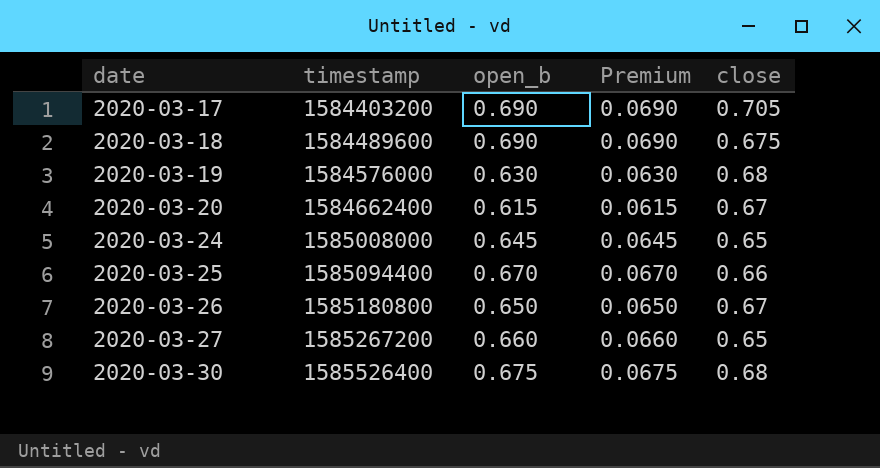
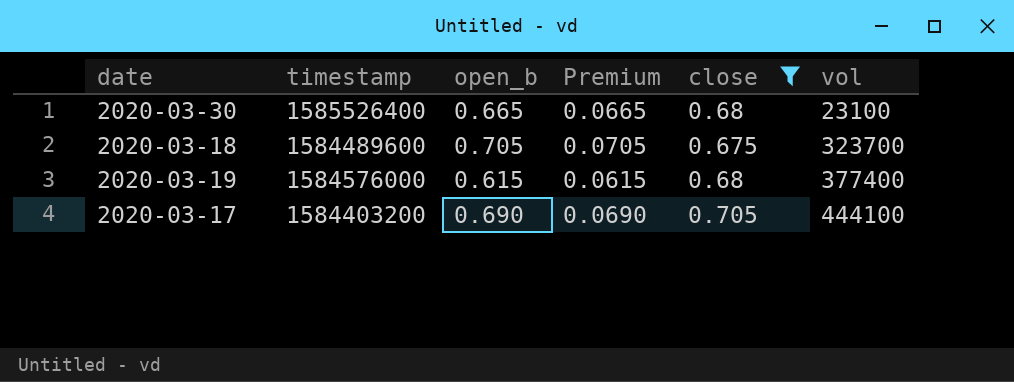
filter: none -> close >= 0.675
row order: date ascending -> vol ascending
column vol | position: none -> 6
2020-03-30 | open_b: 0.675 -> 0.665
2020-03-30 | Premium: 0.0675 -> 0.0665
2020-03-18 | open_b: 0.690 -> 0.705
2020-03-18 | Premium: 0.0690 -> 0.0705
2020-03-19 | open_b: 0.630 -> 0.615
2020-03-19 | Premium: 0.0630 -> 0.0615

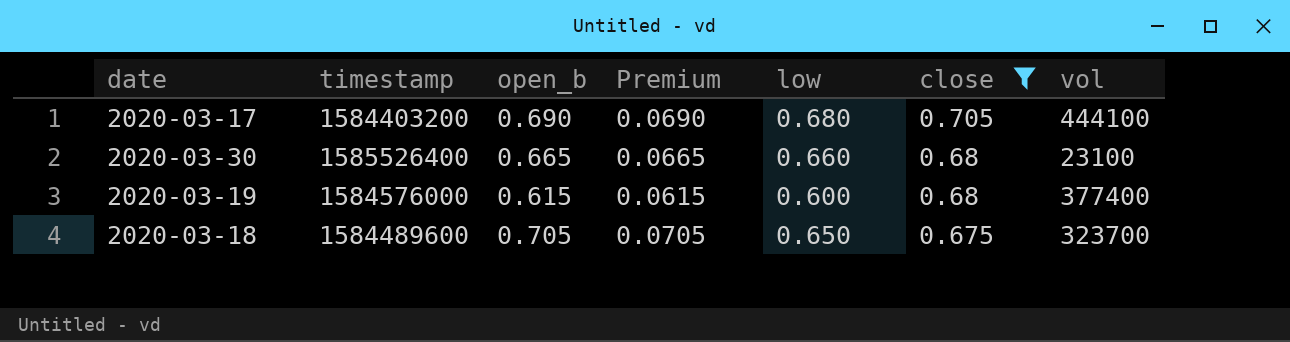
row order: vol ascending -> close descending
column low | position: none -> 5

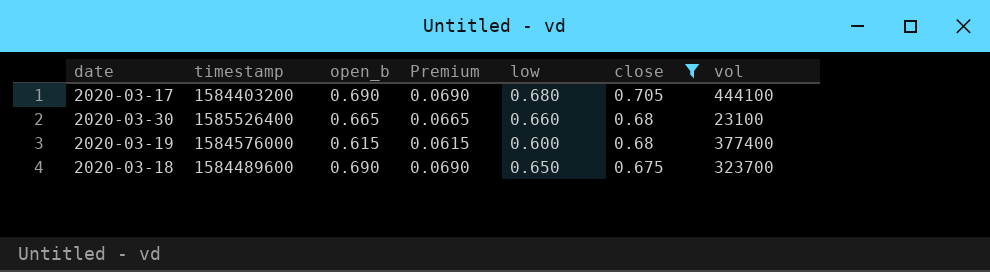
2020-03-18 | open_b: 0.705 -> 0.690
2020-03-18 | Premium: 0.0705 -> 0.0690

